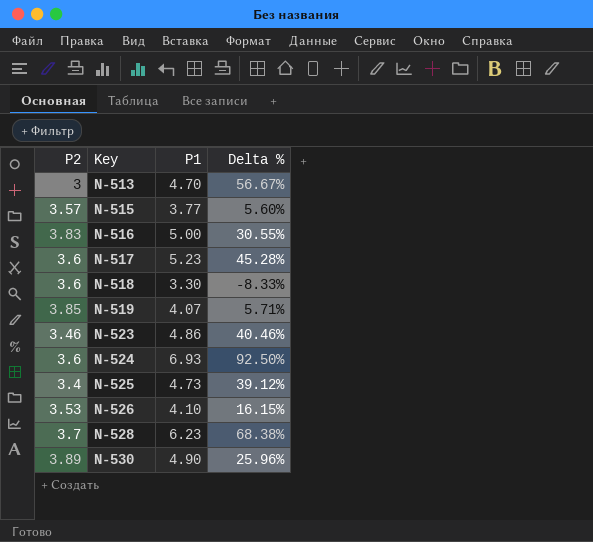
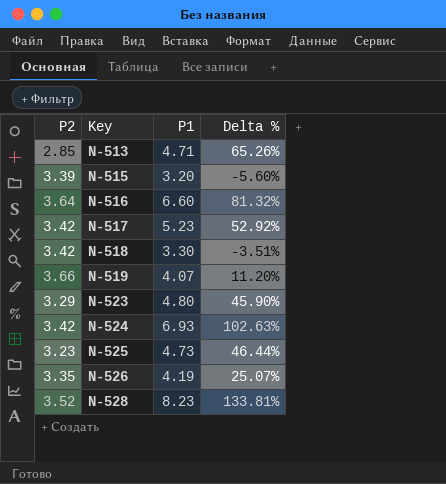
row N-530: 3.89 | 4.90 | 25.96% -> none
N-513 | P2: 3 -> 2.85
N-513 | P1: 4.70 -> 4.71
N-513 | Delta %: 56.67% -> 65.26%
N-515 | P2: 3.57 -> 3.39
N-515 | P1: 3.77 -> 3.20
N-515 | Delta %: 5.60% -> -5.60%
N-516 | P2: 3.83 -> 3.64
N-516 | P1: 5.00 -> 6.60
N-516 | Delta %: 30.55% -> 81.32%
N-517 | P2: 3.6 -> 3.42
N-517 | Delta %: 45.28% -> 52.92%
N-518 | P2: 3.6 -> 3.42
N-518 | Delta %: -8.33% -> -3.51%
N-519 | P2: 3.85 -> 3.66
N-519 | Delta %: 5.71% -> 11.20%
N-523 | P2: 3.46 -> 3.29
N-523 | P1: 4.86 -> 4.80
N-523 | Delta %: 40.46% -> 45.90%
N-524 | P2: 3.6 -> 3.42
N-524 | Delta %: 92.50% -> 102.63%
N-525 | P2: 3.4 -> 3.23
N-525 | Delta %: 39.12% -> 46.44%
N-526 | P2: 3.53 -> 3.35
N-526 | P1: 4.10 -> 4.19
N-526 | Delta %: 16.15% -> 25.07%
N-528 | P2: 3.7 -> 3.52
N-528 | P1: 6.23 -> 8.23
N-528 | Delta %: 68.38% -> 133.81%

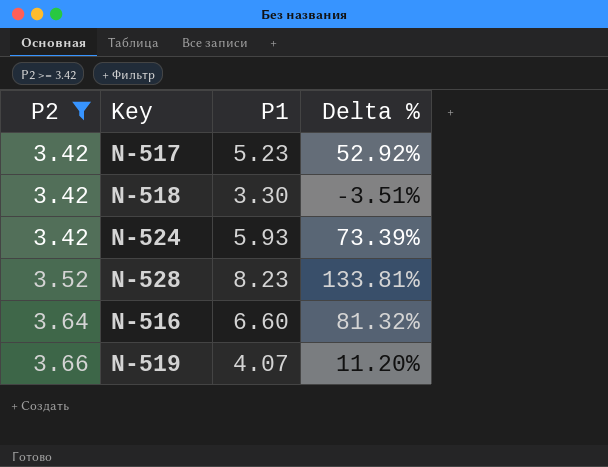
filter: none -> P2 >= 3.42
row order: Key ascending -> P2 ascending
N-524 | P1: 6.93 -> 5.93
N-524 | Delta %: 102.63% -> 73.39%

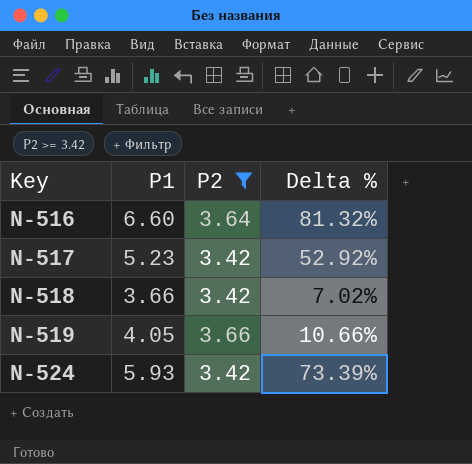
row order: P2 ascending -> Key ascending
column P2 | position: 1 -> 3
row N-528: 3.52 | 8.23 | 133.81% -> none
N-518 | P1: 3.30 -> 3.66
N-518 | Delta %: -3.51% -> 7.02%
N-519 | P1: 4.07 -> 4.05
N-519 | Delta %: 11.20% -> 10.66%

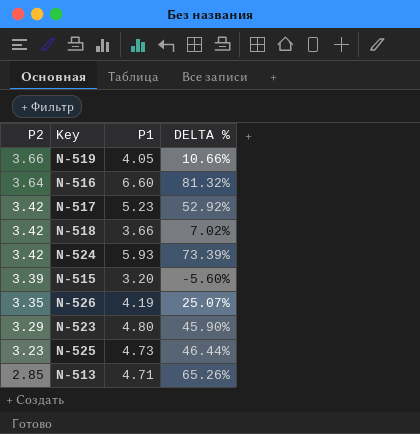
filter: P2 >= 3.42 -> none
row order: Key ascending -> P2 descending
column P2 | position: 3 -> 1
column name: Delta % -> DELTA %

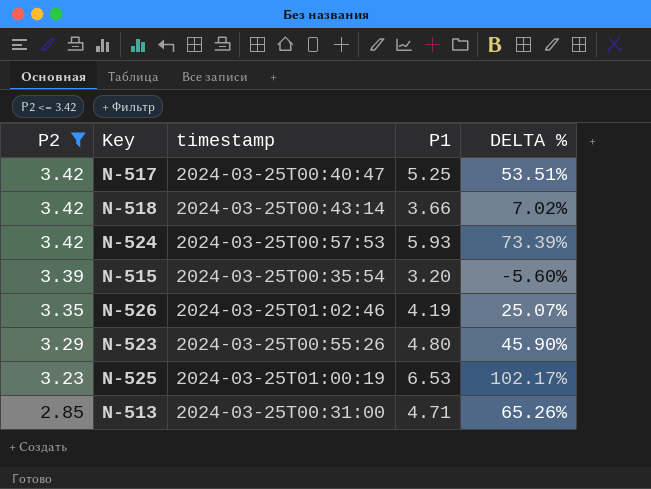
filter: none -> P2 <= 3.42
column timestamp | position: none -> 3
N-517 | P1: 5.23 -> 5.25
N-517 | DELTA %: 52.92% -> 53.51%
N-525 | P1: 4.73 -> 6.53
N-525 | DELTA %: 46.44% -> 102.17%

